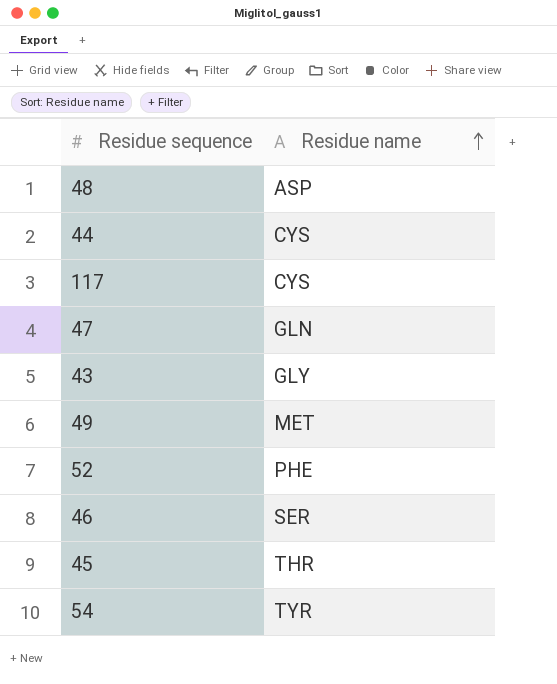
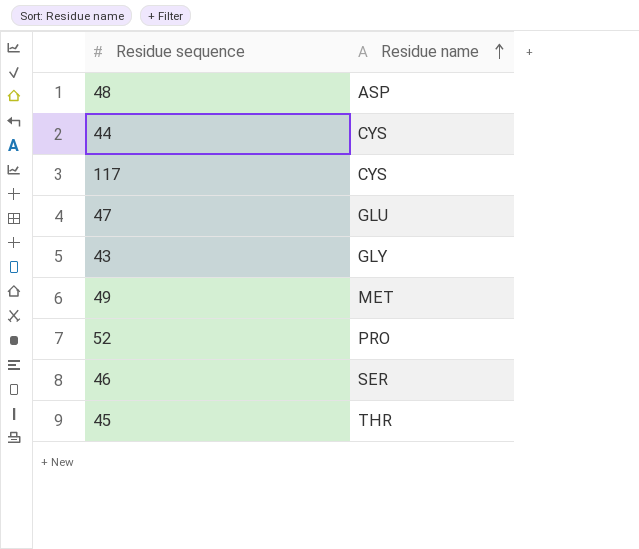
row 54: TYR -> none
47 | Residue name: GLN -> GLU
52 | Residue name: PHE -> PRO

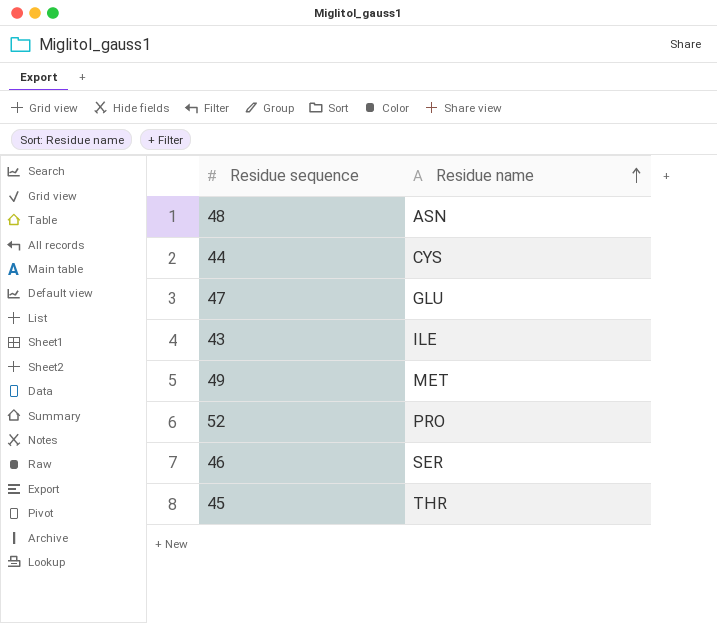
row 117: CYS -> none
48 | Residue name: ASP -> ASN
43 | Residue name: GLY -> ILE

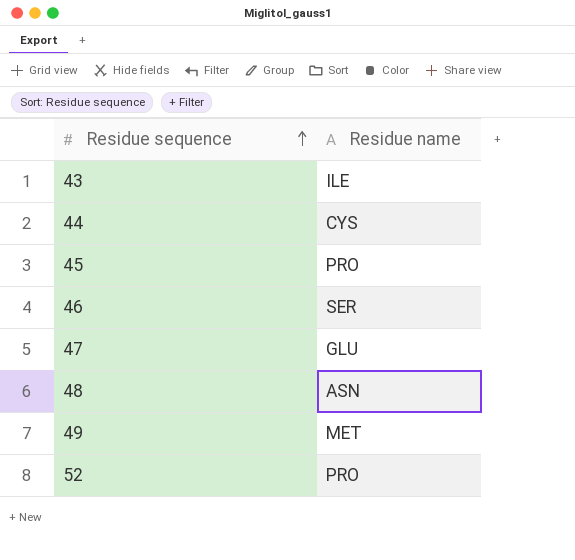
row order: Residue name ascending -> Residue sequence ascending
45 | Residue name: THR -> PRO

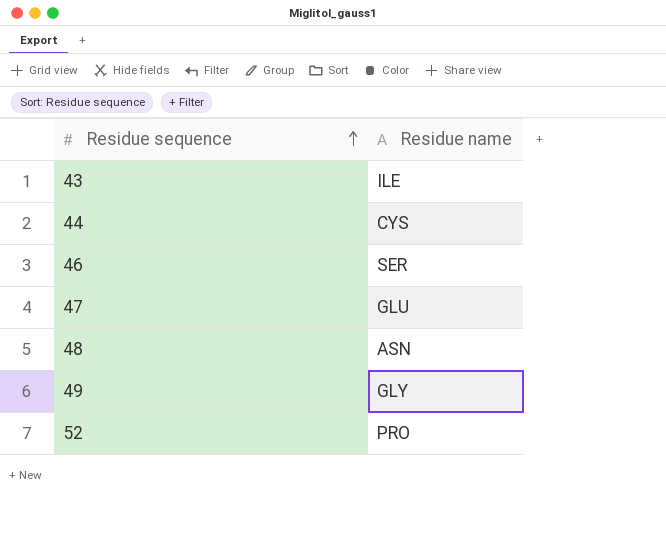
row 45: PRO -> none
49 | Residue name: MET -> GLY

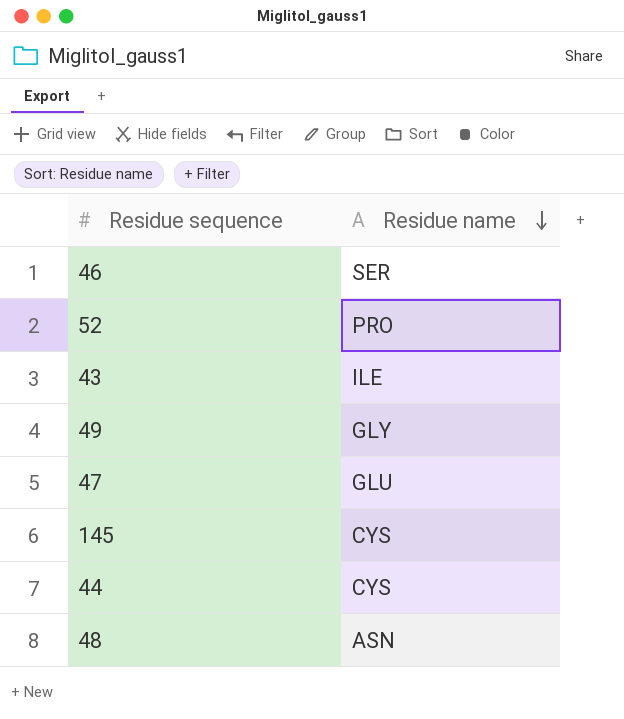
row order: Residue sequence ascending -> Residue name descending
row 145: none -> CYS

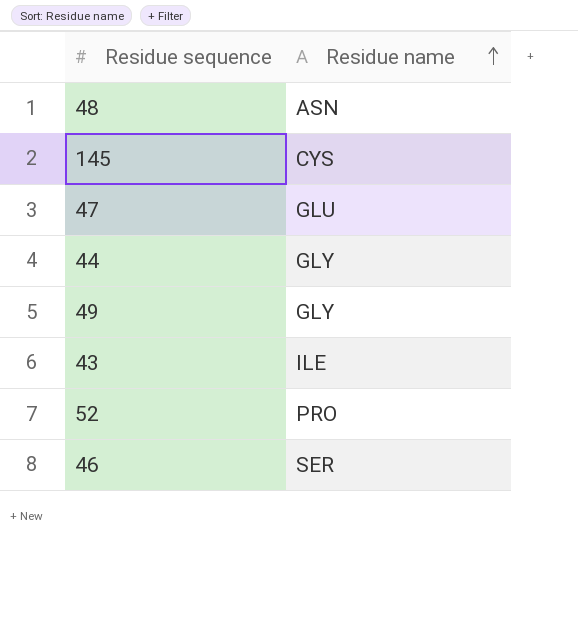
row order: Residue name descending -> Residue name ascending
44 | Residue name: CYS -> GLY

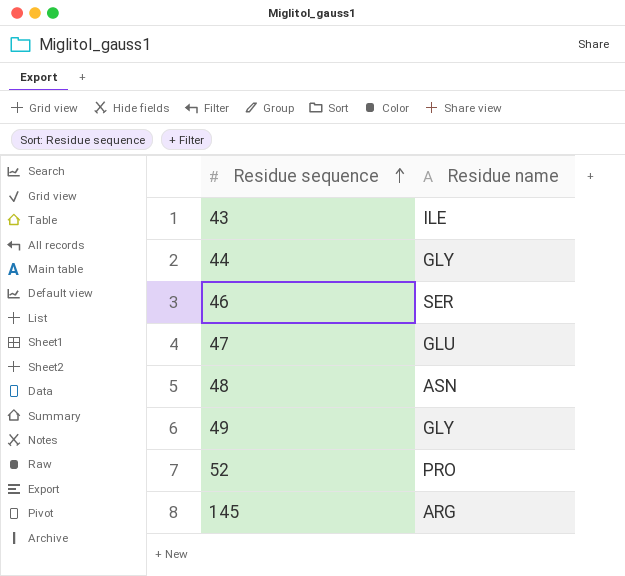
row order: Residue name ascending -> Residue sequence ascending
145 | Residue name: CYS -> ARG

